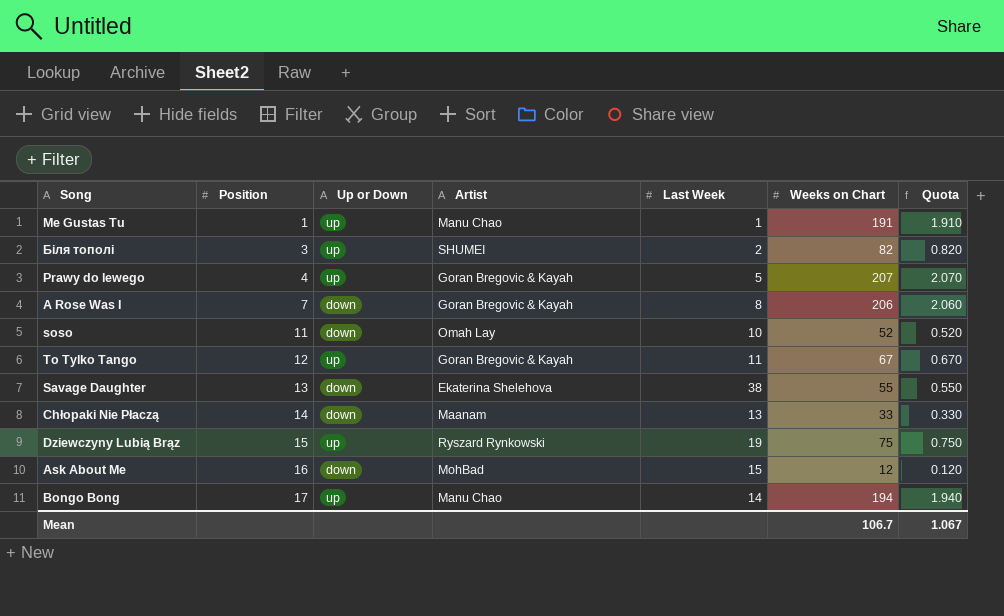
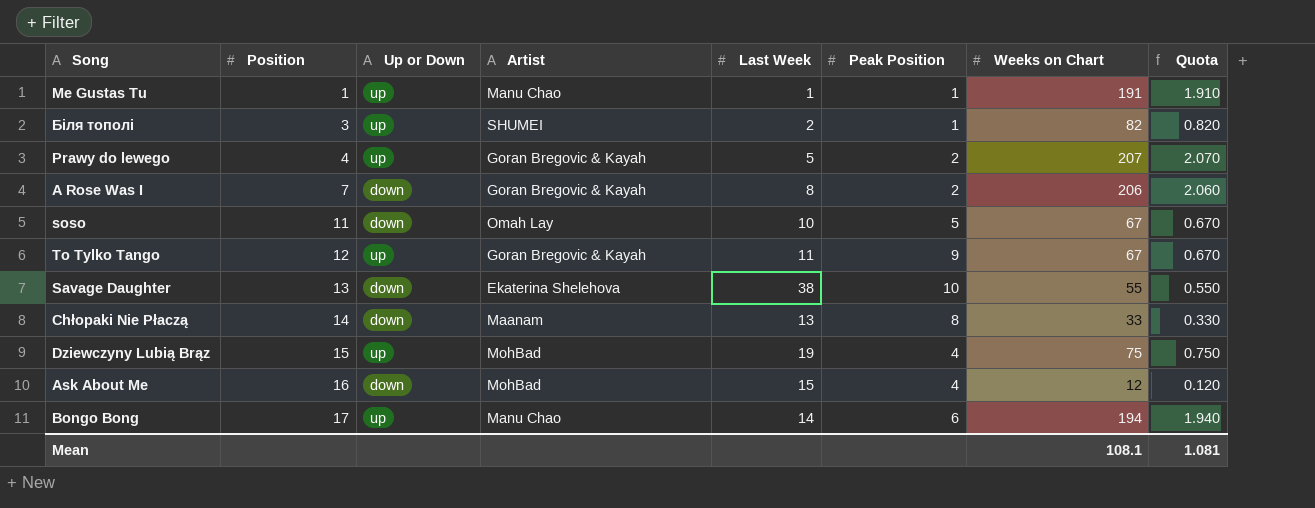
column Peak Position | position: none -> 6
soso | Weeks on Chart: 52 -> 67
soso | Quota: 0.520 -> 0.670
Dziewczyny Lubią Brąz | Artist: Ryszard Rynkowski -> MohBad
Mean | Weeks on Chart: 106.7 -> 108.1
Mean | Quota: 1.067 -> 1.081

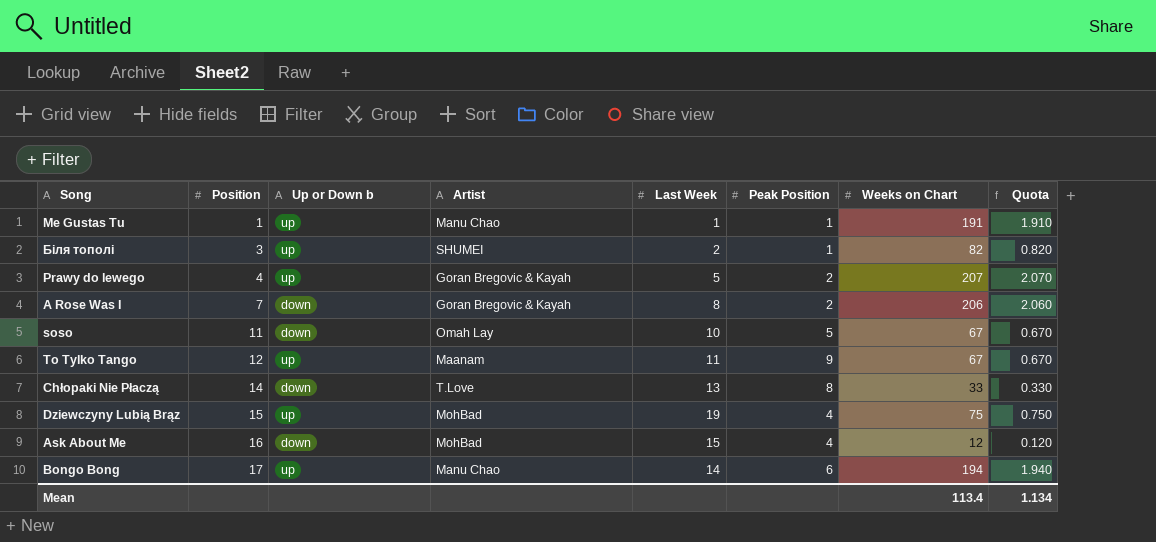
column name: Up or Down -> Up or Down b
row Savage Daughter: 13 | down | Ekaterina Shelehova | 38 | 10 | 55 | 0.550 -> none
To Tylko Tango | Artist: Goran Bregovic & Kayah -> Maanam
Chłopaki Nie Płaczą | Artist: Maanam -> T.Love
Mean | Weeks on Chart: 108.1 -> 113.4
Mean | Quota: 1.081 -> 1.134

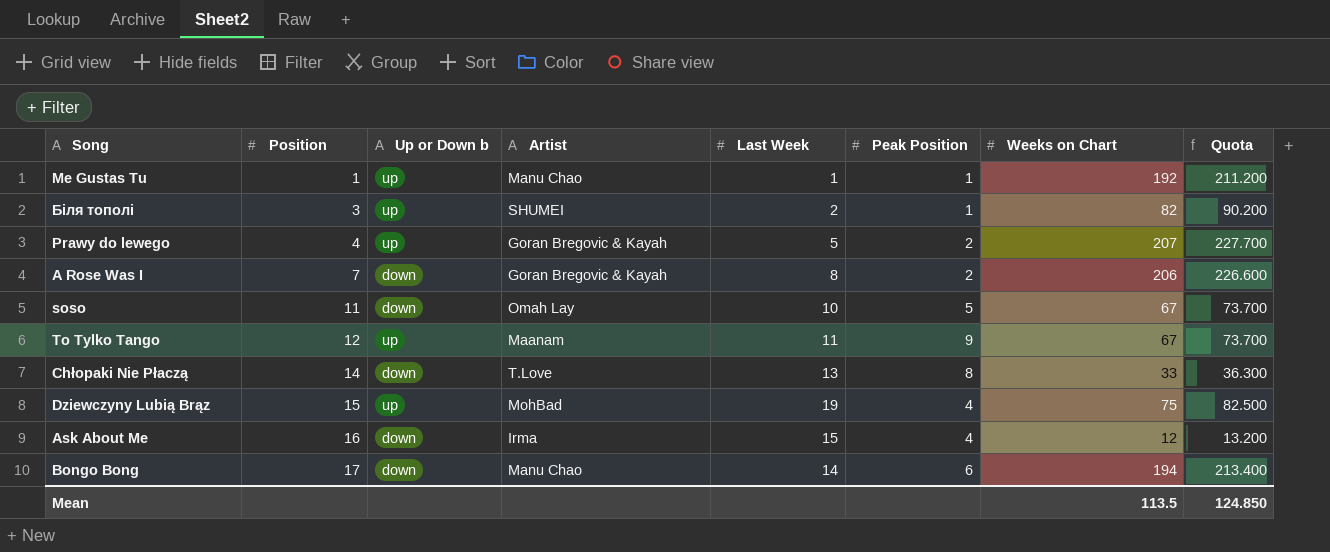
column Quota | formula: [Weeks on Chart] * 0.01 -> [Weeks on Chart] * 1.1
Me Gustas Tu | Weeks on Chart: 191 -> 192
Ask About Me | Artist: MohBad -> Irma
Bongo Bong | Up or Down b: up -> down
Mean | Weeks on Chart: 113.4 -> 113.5
Mean | Quota: 1.134 -> 124.850

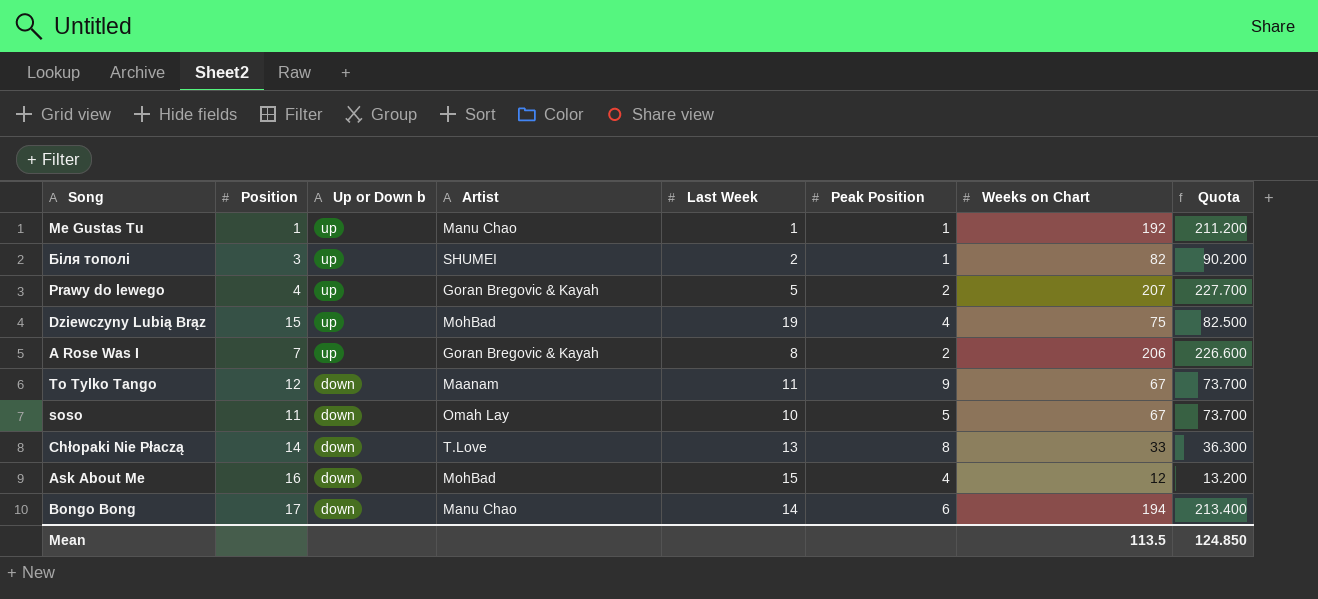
row order: Position ascending -> Up or Down b descending
A Rose Was I | Up or Down b: down -> up
To Tylko Tango | Up or Down b: up -> down
Ask About Me | Artist: Irma -> MohBad

